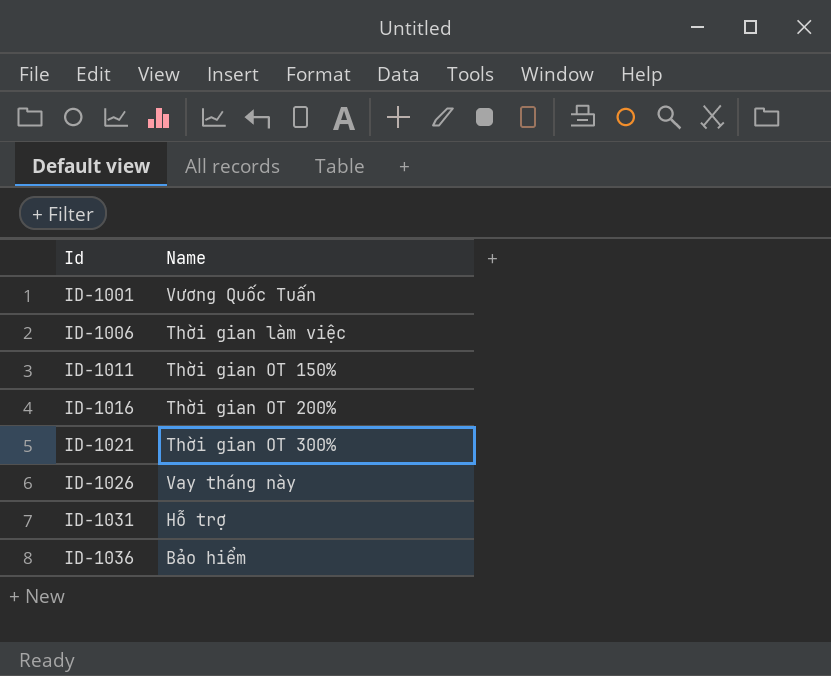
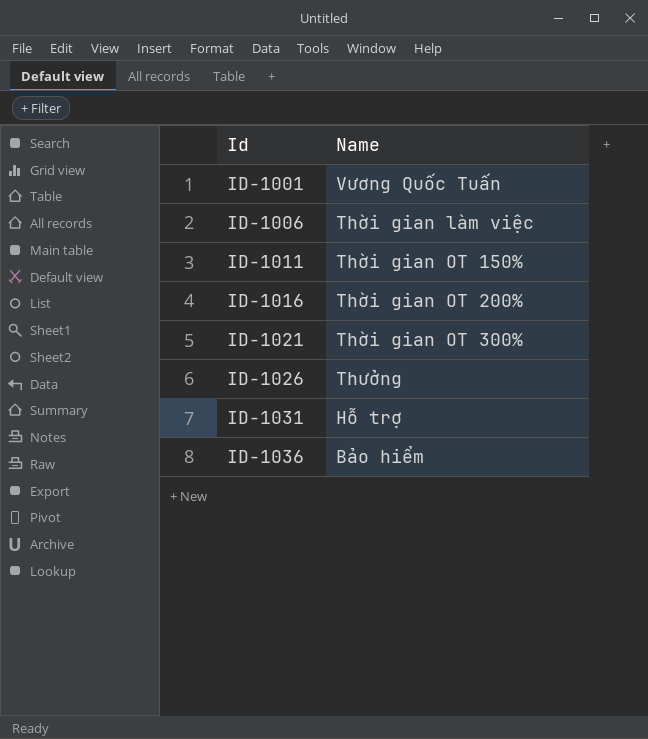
ID-1026 | Name: Vay tháng này -> Thưởng

